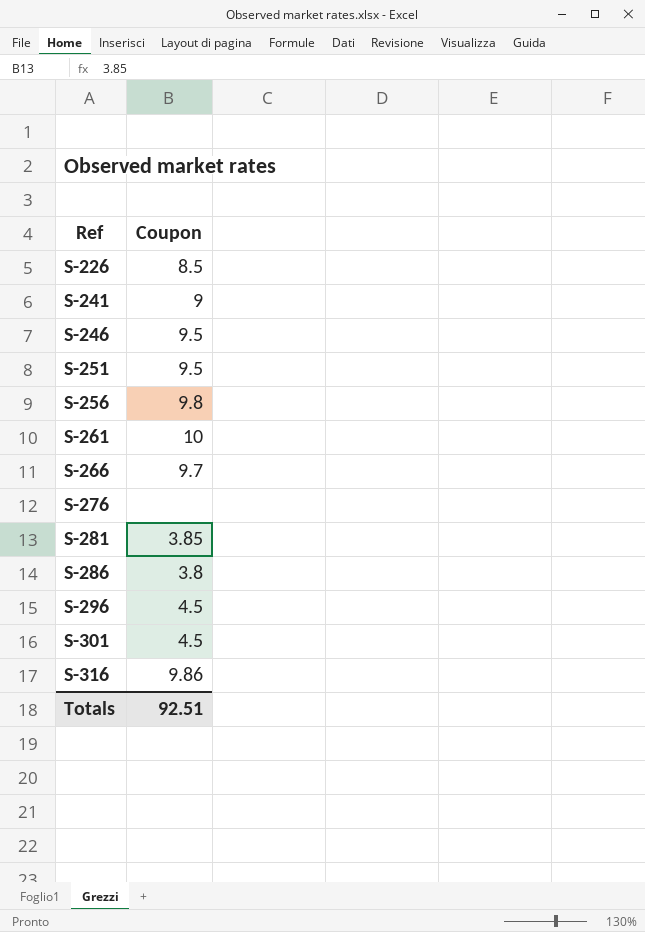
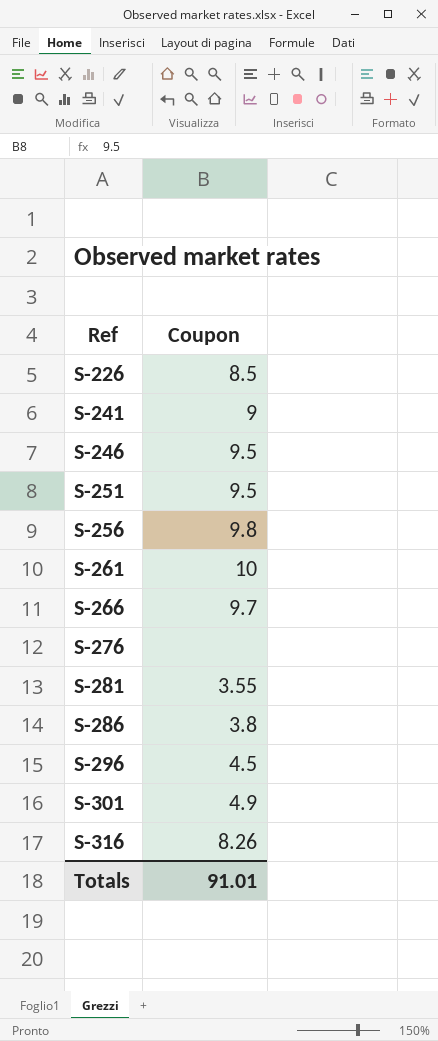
S-281 | Coupon: 3.85 -> 3.55
S-301 | Coupon: 4.5 -> 4.9
S-316 | Coupon: 9.86 -> 8.26
Totals | Coupon: 92.51 -> 91.01

